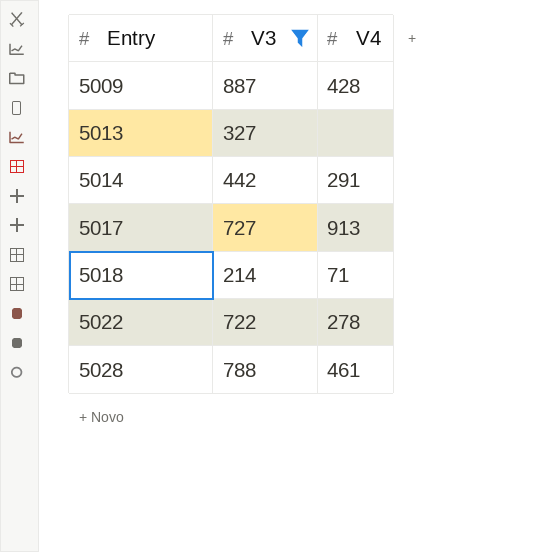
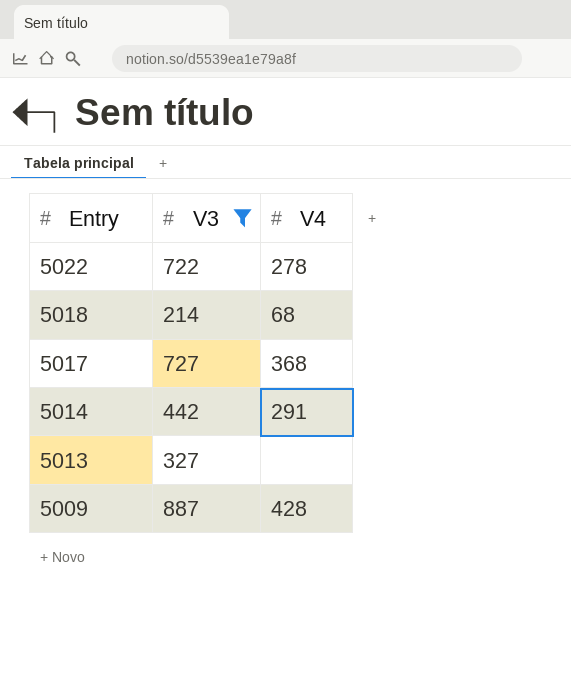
row order: Entry ascending -> Entry descending
row 5028: 788 | 461 -> none
5018 | V4: 71 -> 68
5017 | V4: 913 -> 368

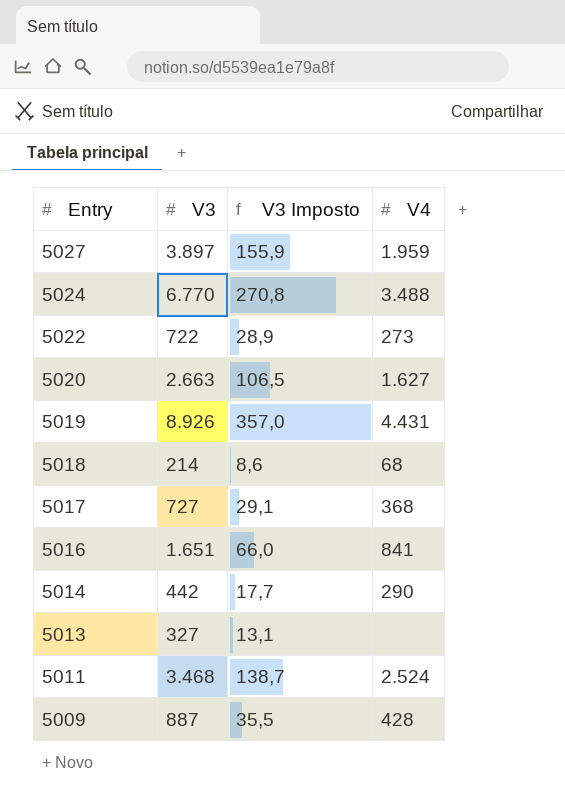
filter: V3 <= 887 -> none
column V3 Imposto | formula: none -> [V3] * 0,04
5022 | V4: 278 -> 273
5014 | V4: 291 -> 290

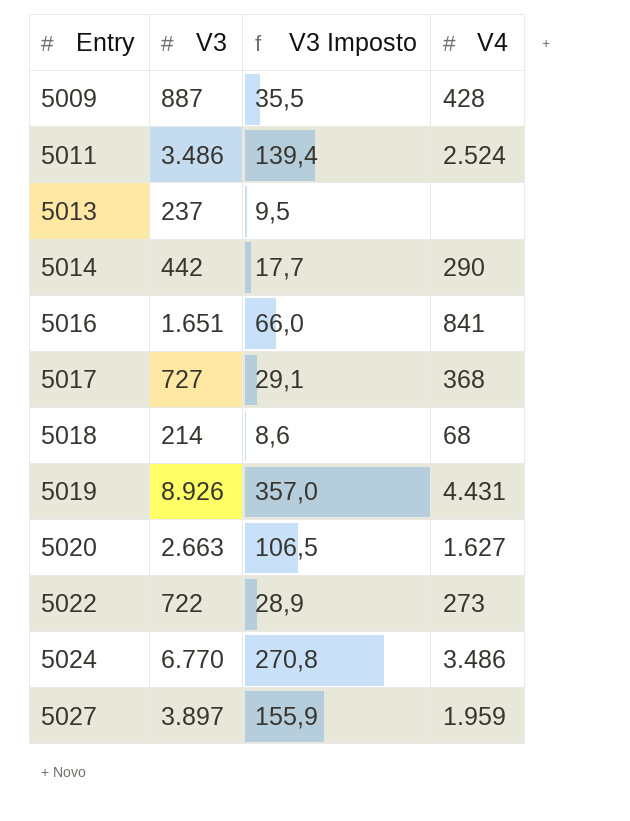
row order: Entry descending -> Entry ascending
5011 | V3: 3.468 -> 3.486
5011 | V3 Imposto: 138,7 -> 139,4
5013 | V3: 327 -> 237
5013 | V3 Imposto: 13,1 -> 9,5
5024 | V4: 3.488 -> 3.486

